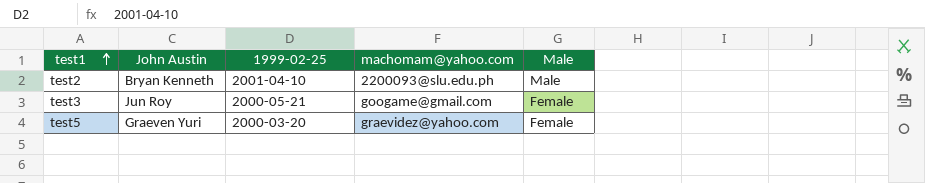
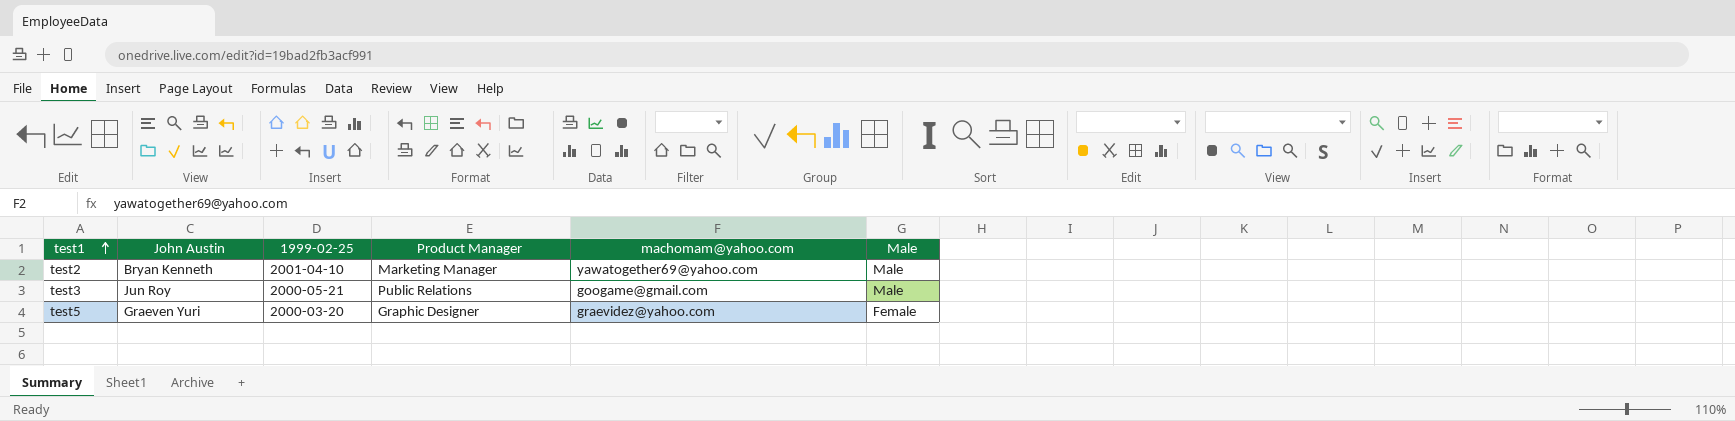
column Product Manager | position: none -> 4
test2 | machomam@yahoo.com: 2200093@slu.edu.ph -> yawatogether69@yahoo.com
test3 | Male: Female -> Male

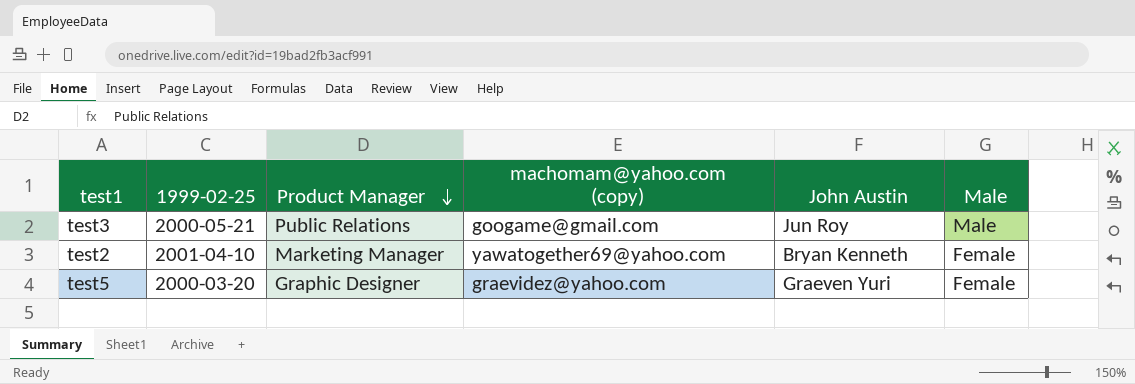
row order: test1 ascending -> Product Manager descending
column name: machomam@yahoo.com -> machomam@yahoo.com (copy)
column John Austin | position: 2 -> 5
test2 | Male: Male -> Female

